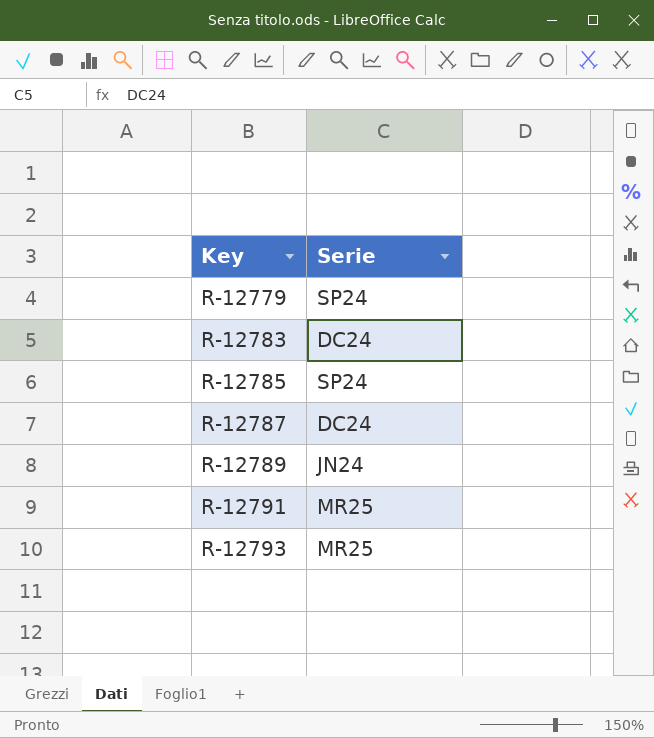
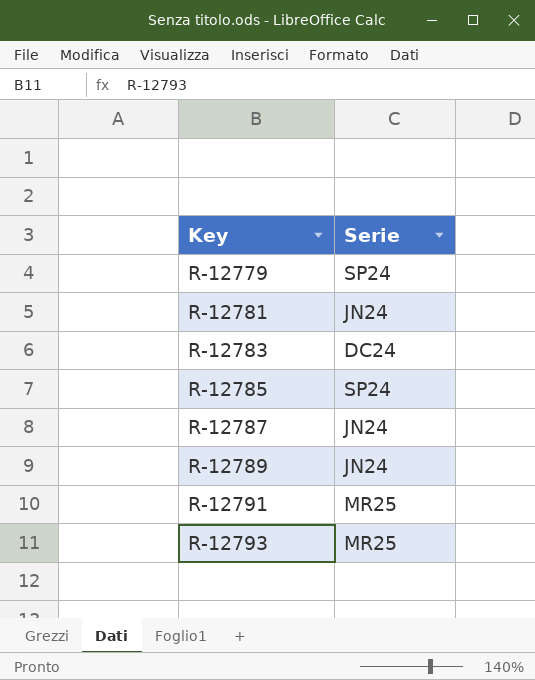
row R-12781: none -> JN24
R-12787 | Serie: DC24 -> JN24

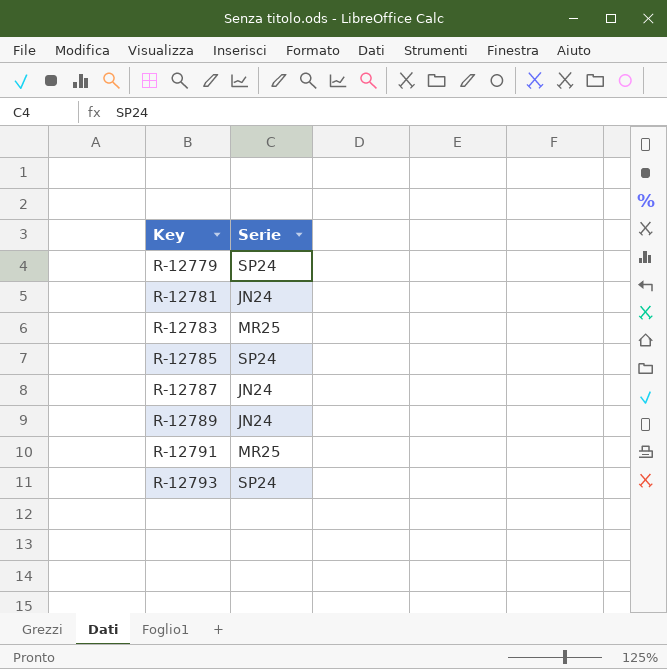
R-12783 | Serie: DC24 -> MR25
R-12793 | Serie: MR25 -> SP24

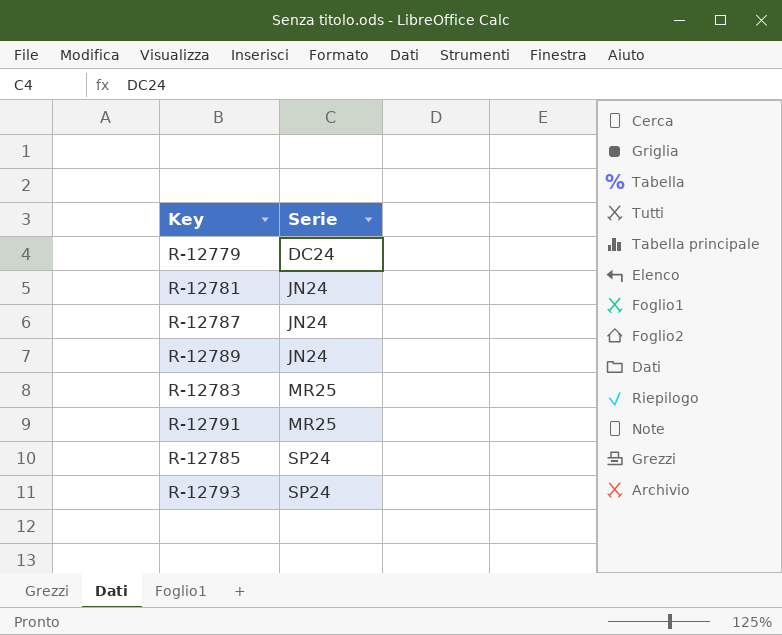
row order: Key ascending -> Serie ascending
R-12779 | Serie: SP24 -> DC24

